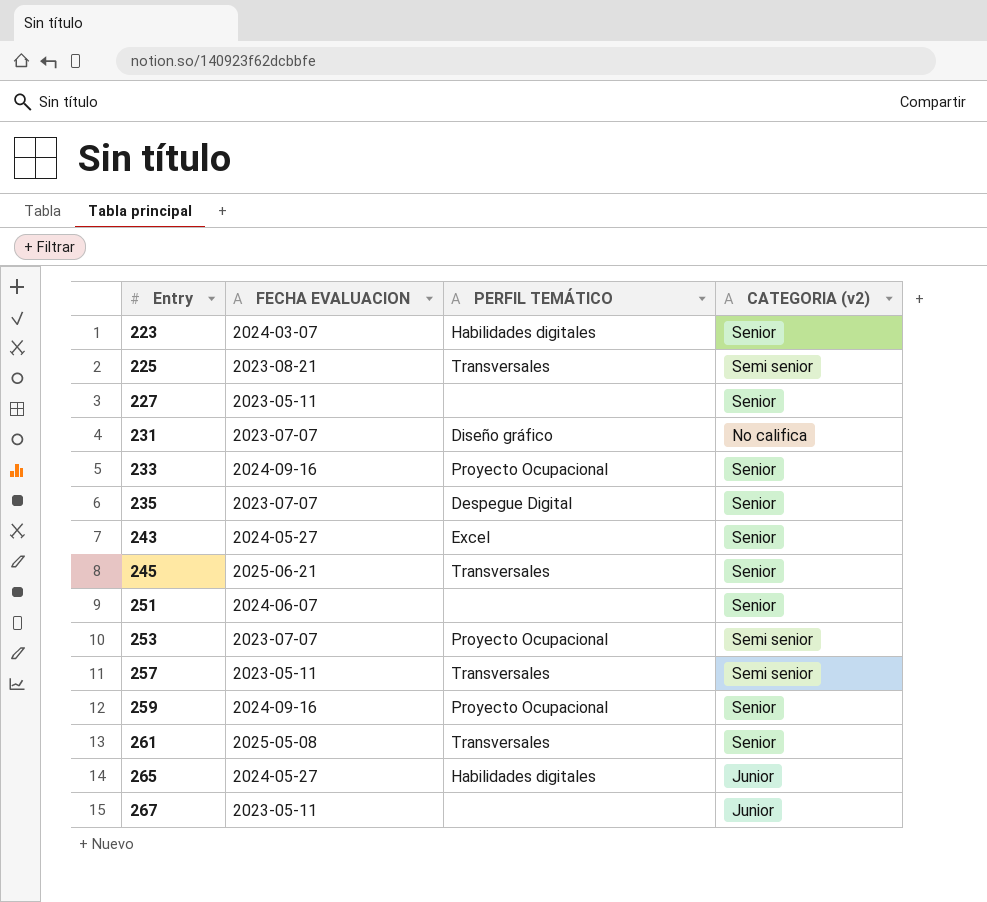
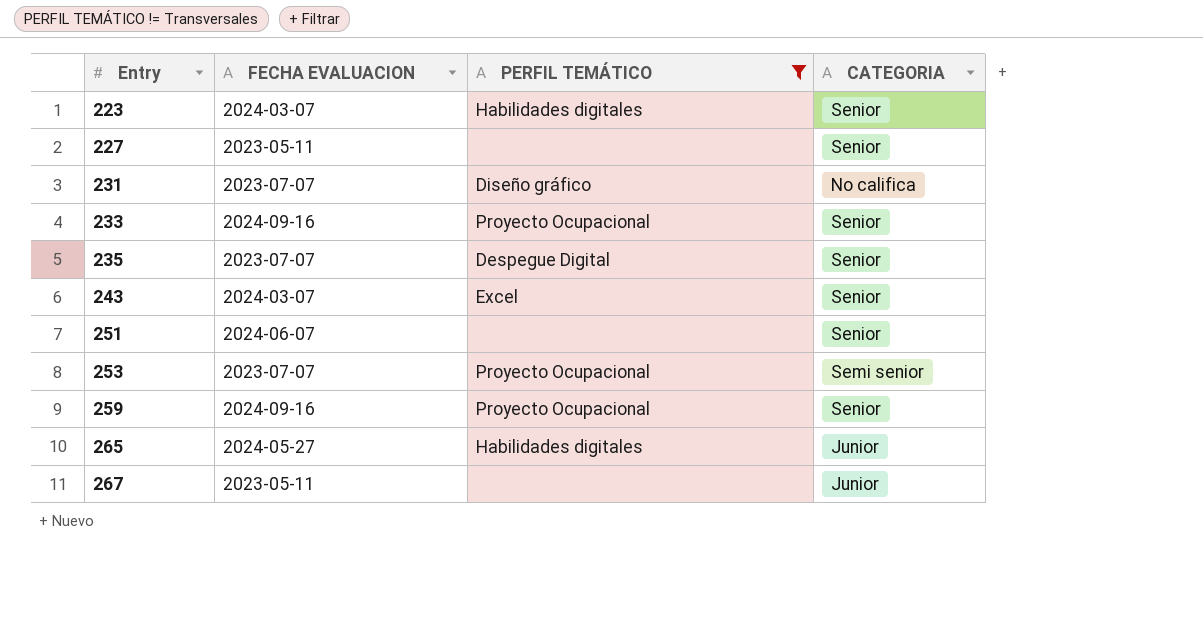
filter: none -> PERFIL TEMÁTICO != Transversales
column name: CATEGORIA (v2) -> CATEGORIA
243 | FECHA EVALUACION: 2024-05-27 -> 2024-03-07

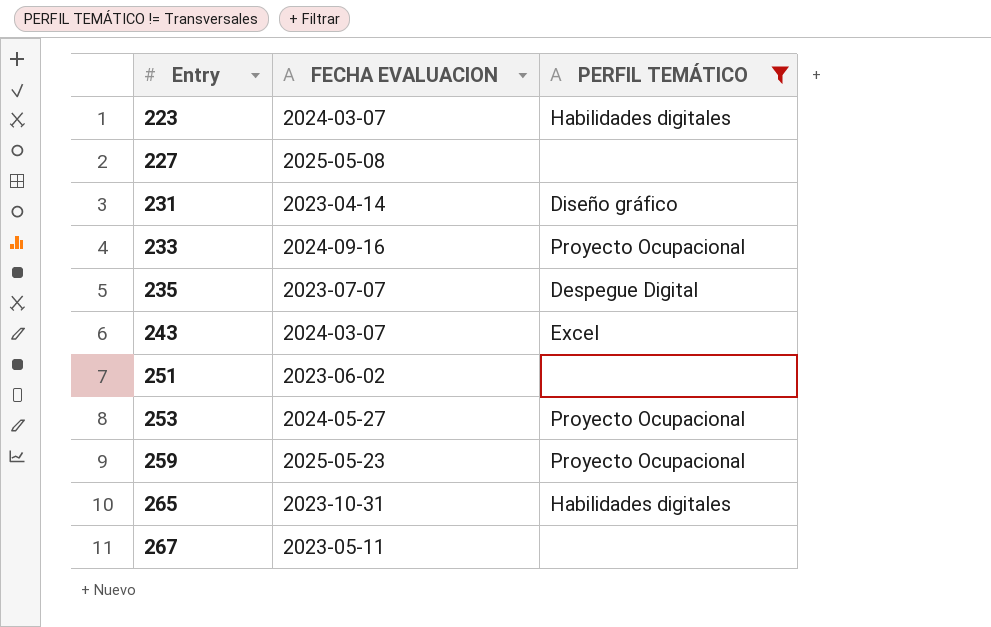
column CATEGORIA | position: 4 -> none
227 | FECHA EVALUACION: 2023-05-11 -> 2025-05-08
231 | FECHA EVALUACION: 2023-07-07 -> 2023-04-14
251 | FECHA EVALUACION: 2024-06-07 -> 2023-06-02
253 | FECHA EVALUACION: 2023-07-07 -> 2024-05-27
259 | FECHA EVALUACION: 2024-09-16 -> 2025-05-23
265 | FECHA EVALUACION: 2024-05-27 -> 2023-10-31

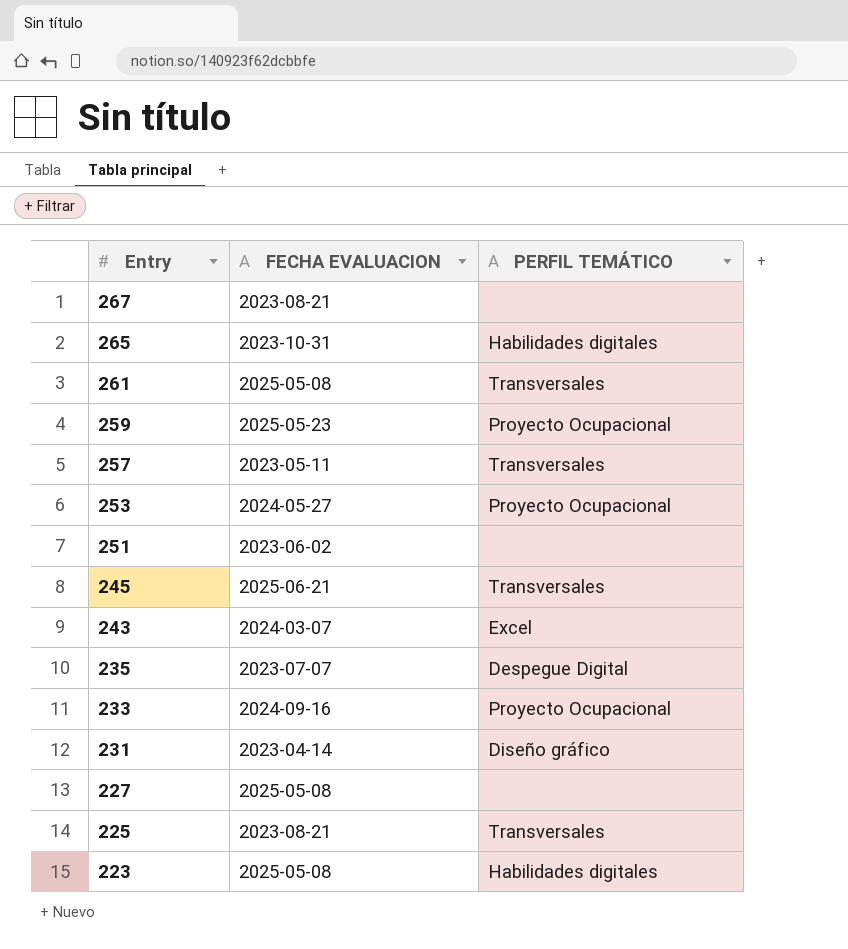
filter: PERFIL TEMÁTICO != Transversales -> none
row order: Entry ascending -> Entry descending
267 | FECHA EVALUACION: 2023-05-11 -> 2023-08-21
223 | FECHA EVALUACION: 2024-03-07 -> 2025-05-08

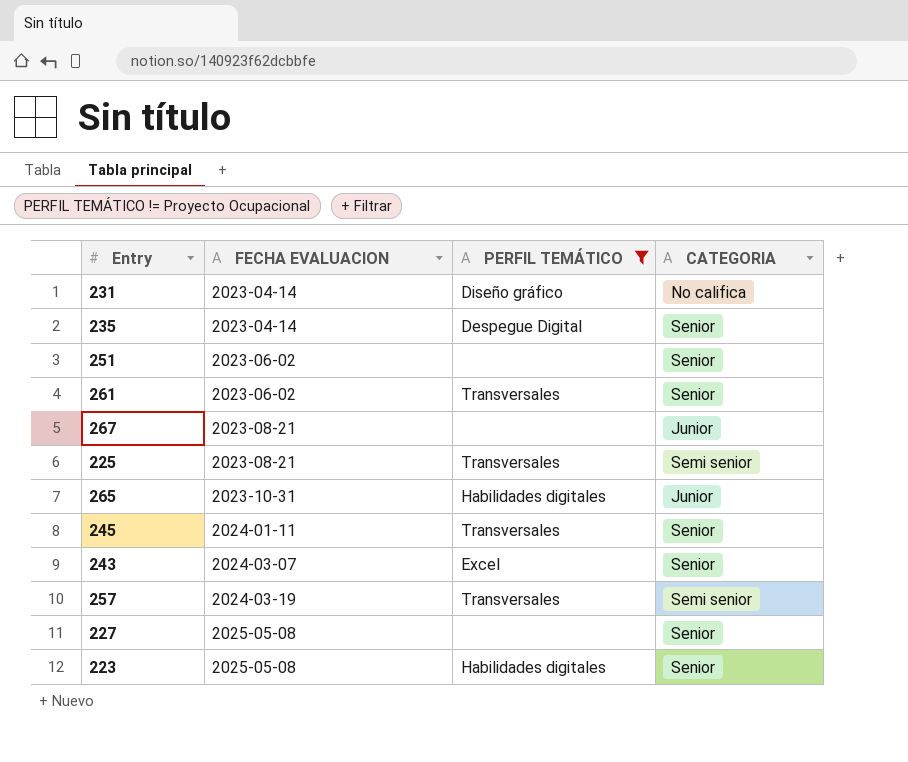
filter: none -> PERFIL TEMÁTICO != Proyecto Ocupacional
row order: Entry descending -> FECHA EVALUACION ascending
column CATEGORIA | position: none -> 4
235 | FECHA EVALUACION: 2023-07-07 -> 2023-04-14
261 | FECHA EVALUACION: 2025-05-08 -> 2023-06-02
245 | FECHA EVALUACION: 2025-06-21 -> 2024-01-11
257 | FECHA EVALUACION: 2023-05-11 -> 2024-03-19

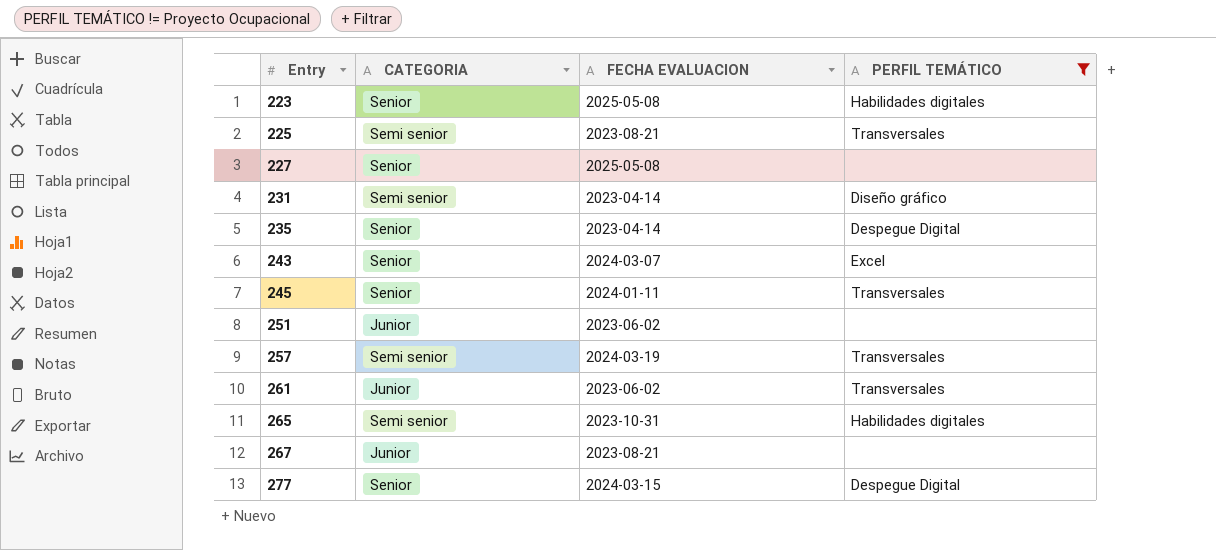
row order: FECHA EVALUACION ascending -> Entry ascending
column CATEGORIA | position: 4 -> 2
231 | CATEGORIA: No califica -> Semi senior
251 | CATEGORIA: Senior -> Junior
261 | CATEGORIA: Senior -> Junior
265 | CATEGORIA: Junior -> Semi senior
row 277: none -> Senior | 2024-03-15 | Despegue Digital

